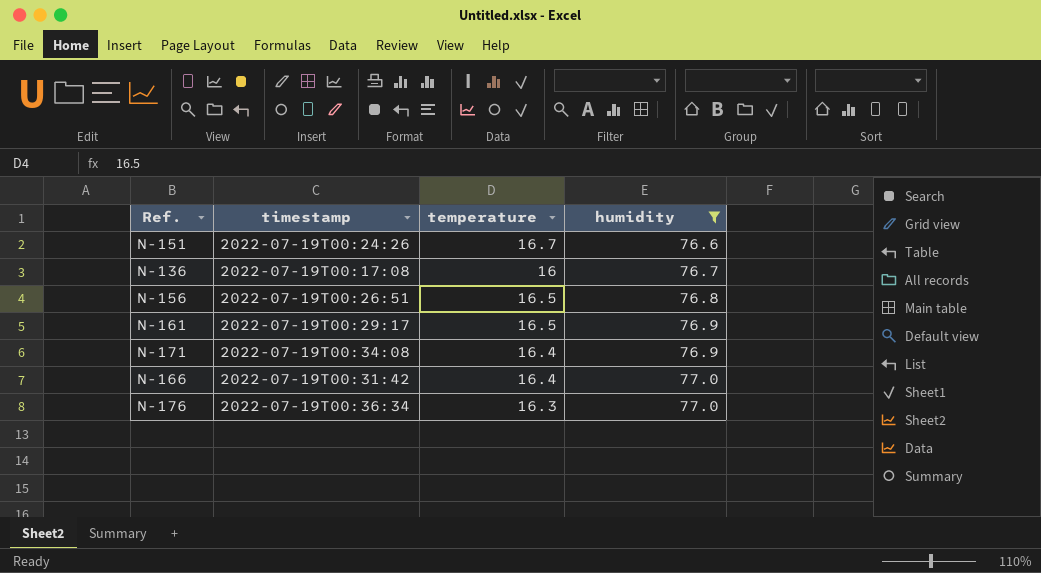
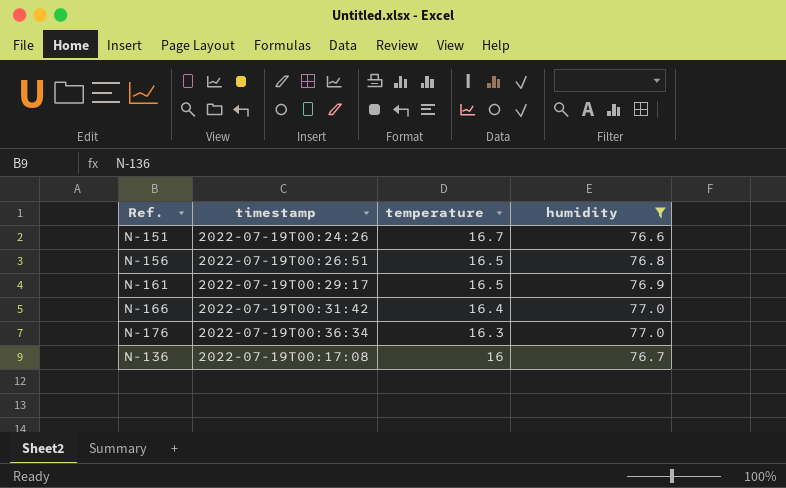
row order: humidity ascending -> temperature descending
row N-171: 2022-07-19T00:34:08 | 16.4 | 76.9 -> none

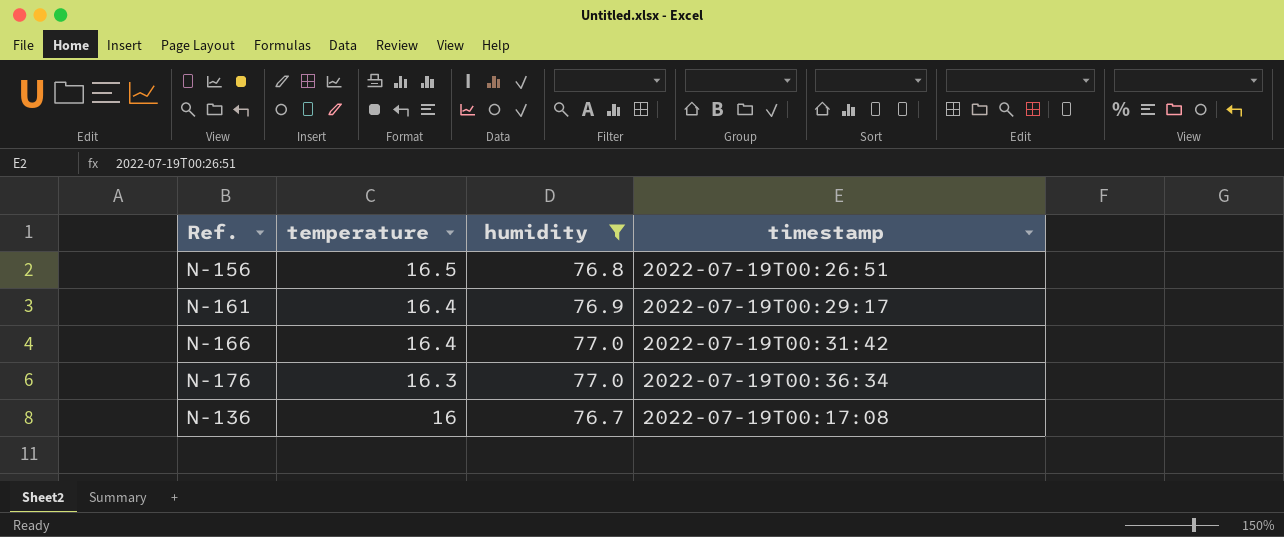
column timestamp | position: 2 -> 4
row N-151: 2022-07-19T00:24:26 | 16.7 | 76.6 -> none
N-161 | temperature: 16.5 -> 16.4

